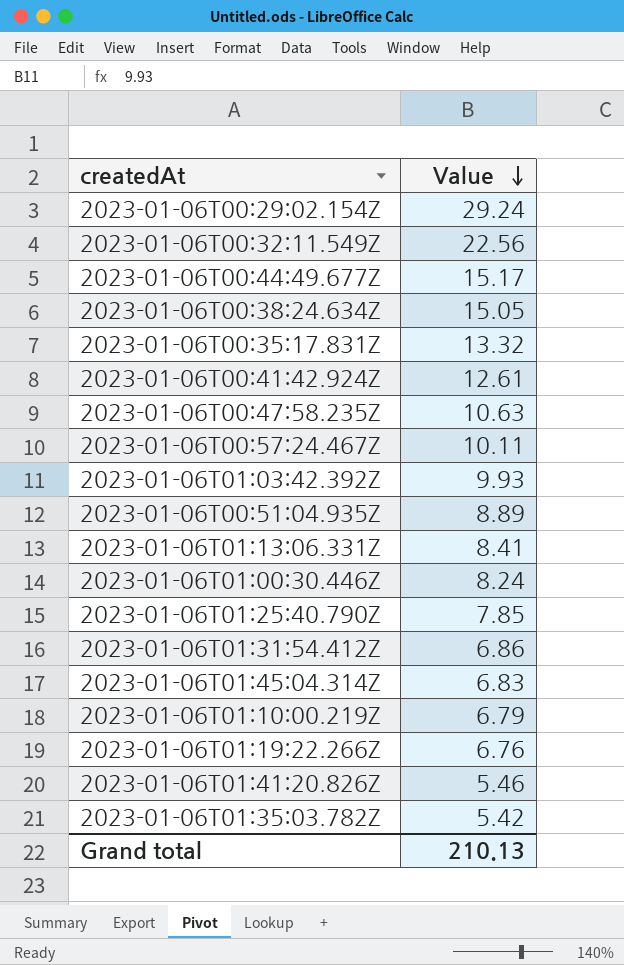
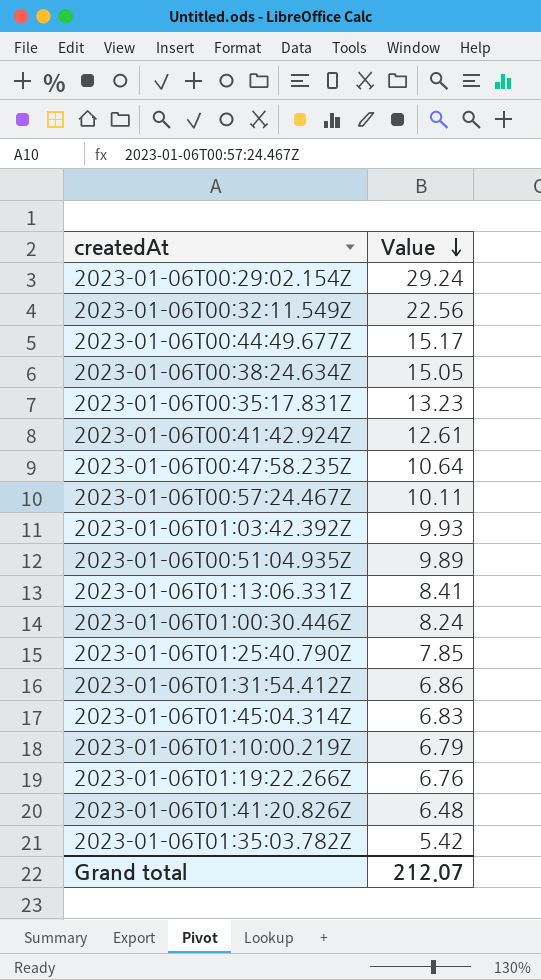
2023-01-06T00:35:17.831Z | Value: 13.32 -> 13.23
2023-01-06T00:47:58.235Z | Value: 10.63 -> 10.64
2023-01-06T00:51:04.935Z | Value: 8.89 -> 9.89
2023-01-06T01:41:20.826Z | Value: 5.46 -> 6.48
Grand total | Value: 210.13 -> 212.07

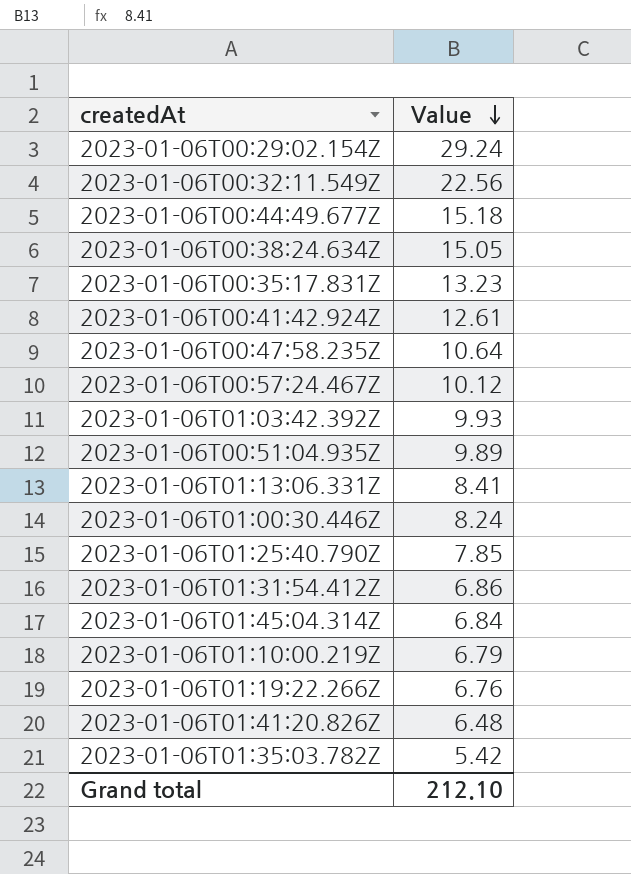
2023-01-06T00:44:49.677Z | Value: 15.17 -> 15.18
2023-01-06T00:57:24.467Z | Value: 10.11 -> 10.12
2023-01-06T01:45:04.314Z | Value: 6.83 -> 6.84
Grand total | Value: 212.07 -> 212.10

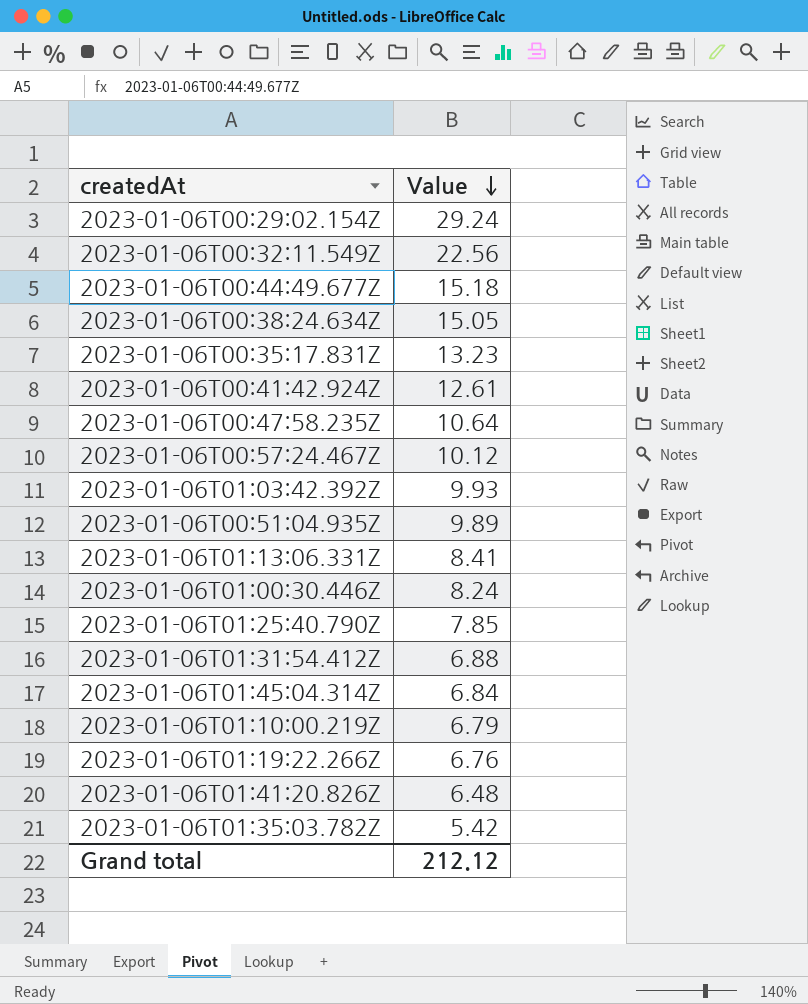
2023-01-06T01:31:54.412Z | Value: 6.86 -> 6.88
Grand total | Value: 212.10 -> 212.12

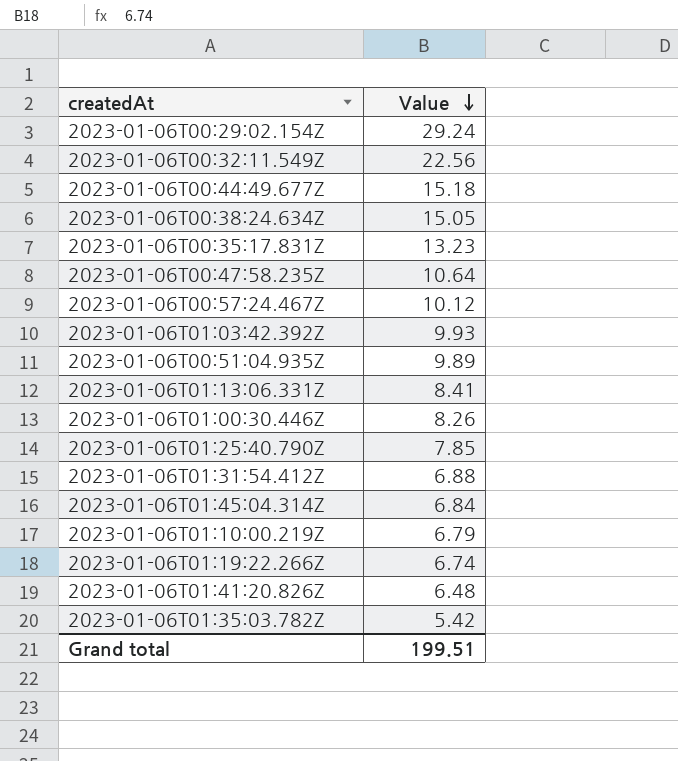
row 2023-01-06T00:41:42.924Z: 12.61 -> none
2023-01-06T01:00:30.446Z | Value: 8.24 -> 8.26
2023-01-06T01:19:22.266Z | Value: 6.76 -> 6.74
Grand total | Value: 212.12 -> 199.51

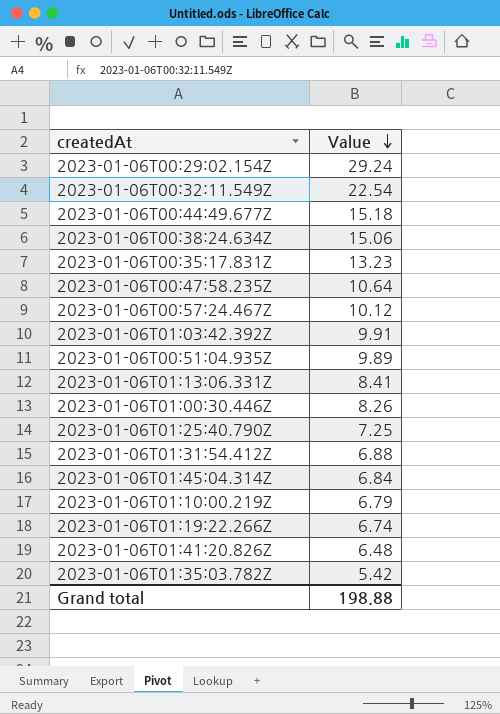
2023-01-06T00:32:11.549Z | Value: 22.56 -> 22.54
2023-01-06T00:38:24.634Z | Value: 15.05 -> 15.06
2023-01-06T01:03:42.392Z | Value: 9.93 -> 9.91
2023-01-06T01:25:40.790Z | Value: 7.85 -> 7.25
Grand total | Value: 199.51 -> 198.88

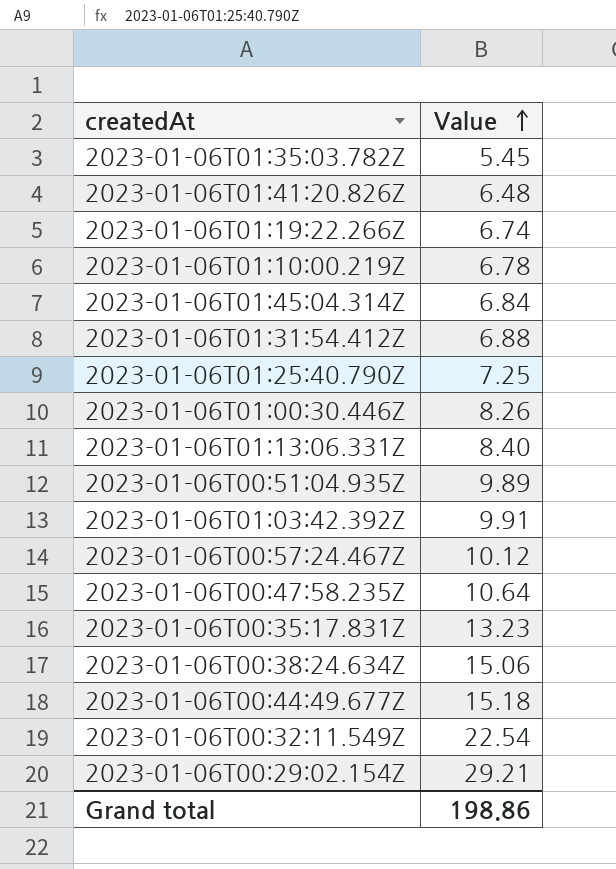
row order: Value descending -> Value ascending
2023-01-06T01:35:03.782Z | Value: 5.42 -> 5.45
2023-01-06T01:10:00.219Z | Value: 6.79 -> 6.78
2023-01-06T01:13:06.331Z | Value: 8.41 -> 8.40
2023-01-06T00:29:02.154Z | Value: 29.24 -> 29.21
Grand total | Value: 198.88 -> 198.86

